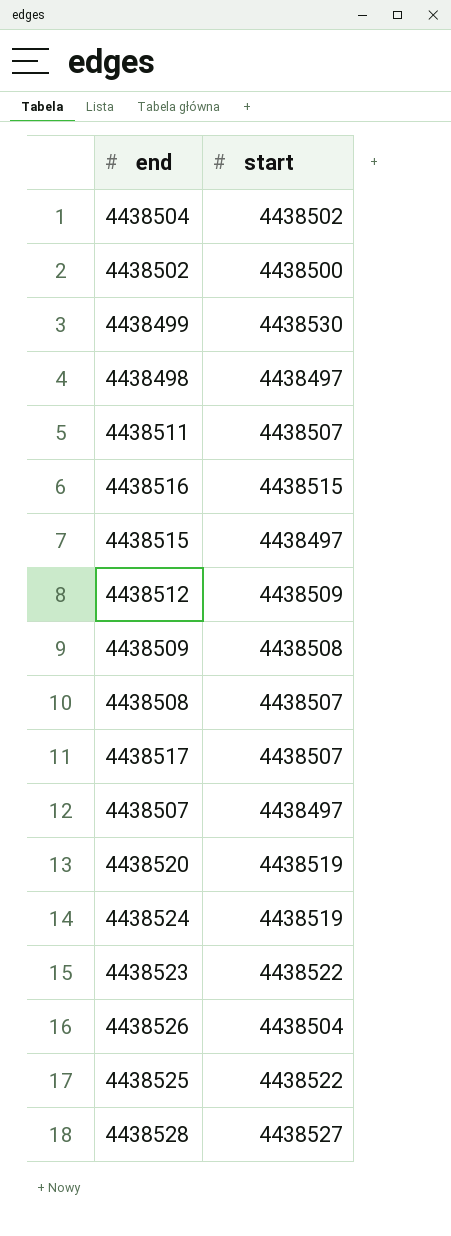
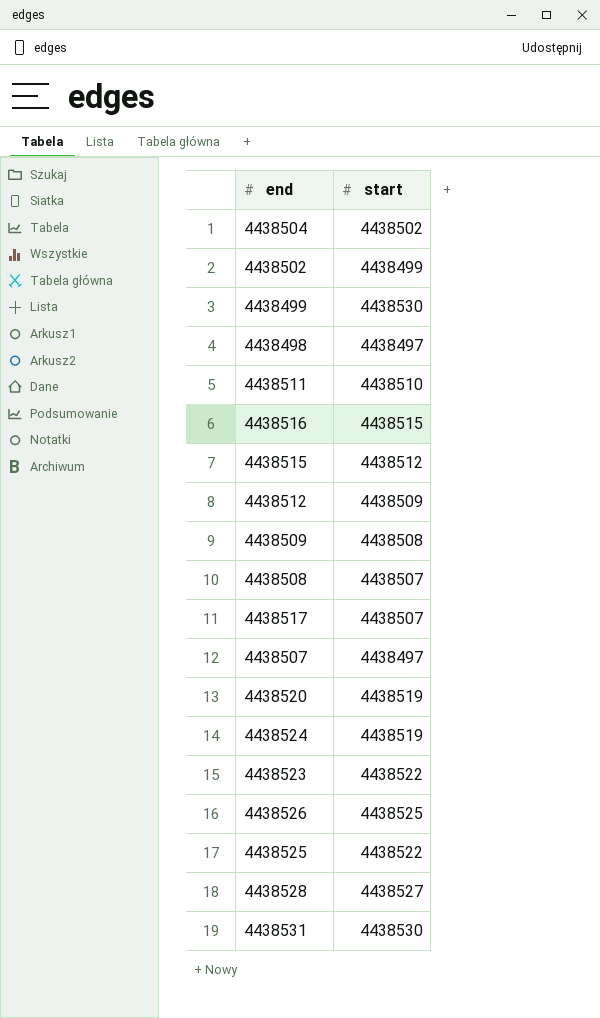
4438502 | start: 4438500 -> 4438499
4438511 | start: 4438507 -> 4438510
4438515 | start: 4438497 -> 4438512
4438526 | start: 4438504 -> 4438525
row 4438531: none -> 4438530

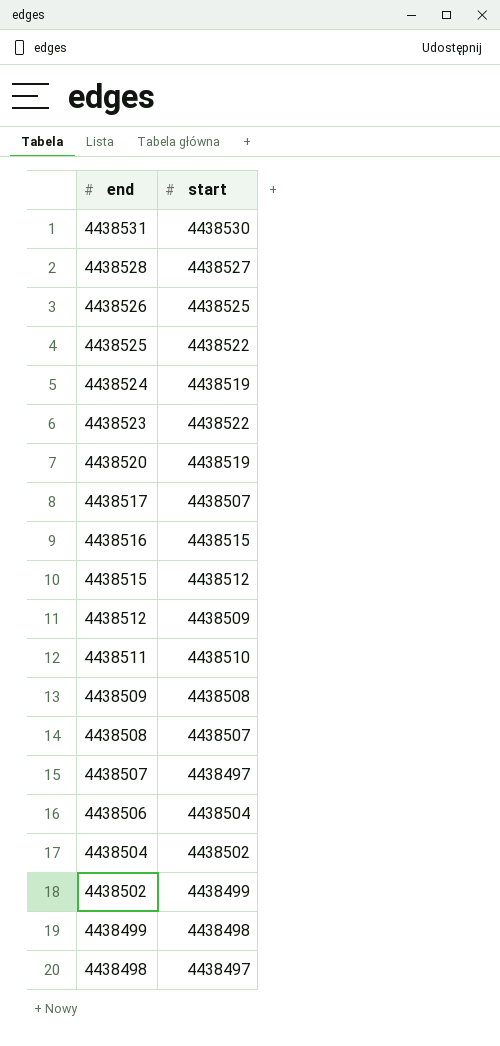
row order: none -> end descending
row 4438506: none -> 4438504
4438499 | start: 4438530 -> 4438498

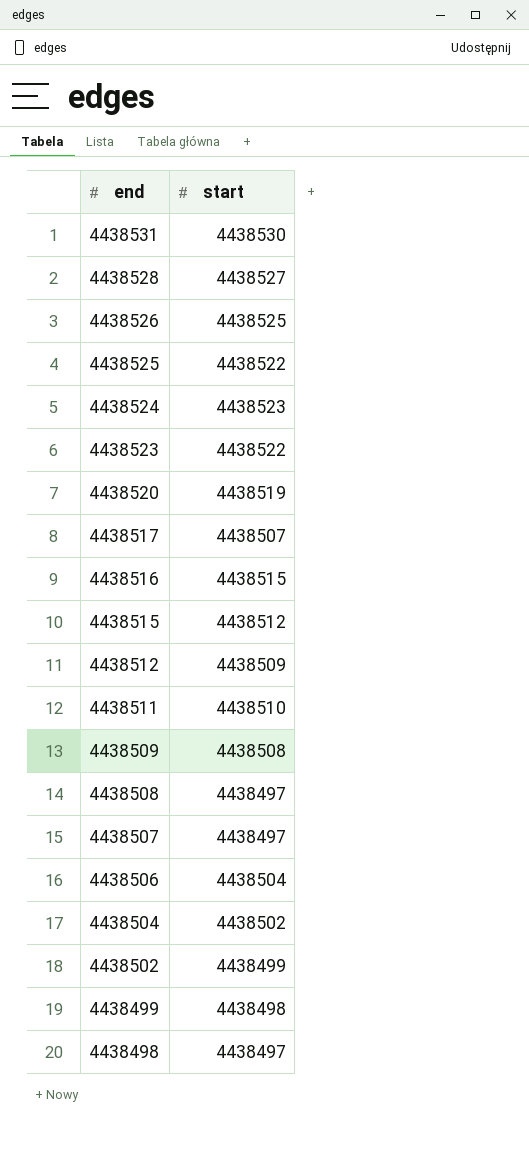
4438524 | start: 4438519 -> 4438523
4438508 | start: 4438507 -> 4438497

